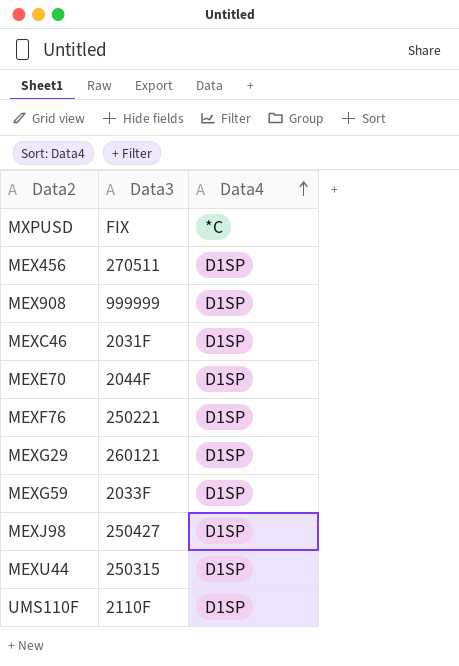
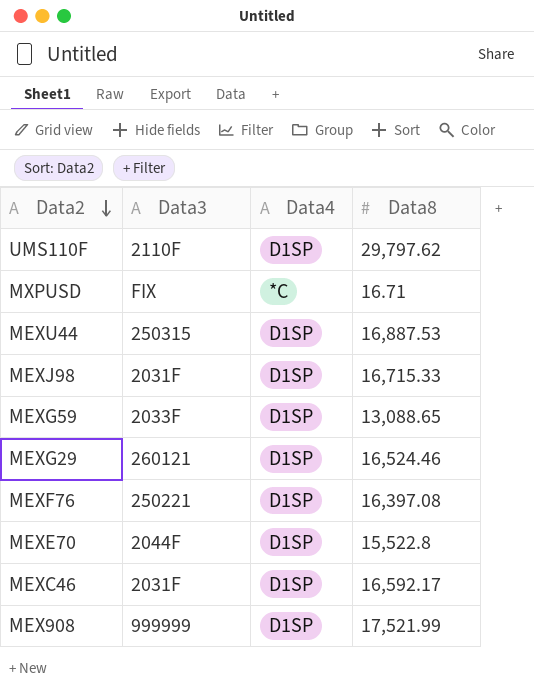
row order: Data4 ascending -> Data2 descending
column Data8 | position: none -> 4
row MEX456: 270511 | D1SP -> none
MEXJ98 | Data3: 250427 -> 2031F

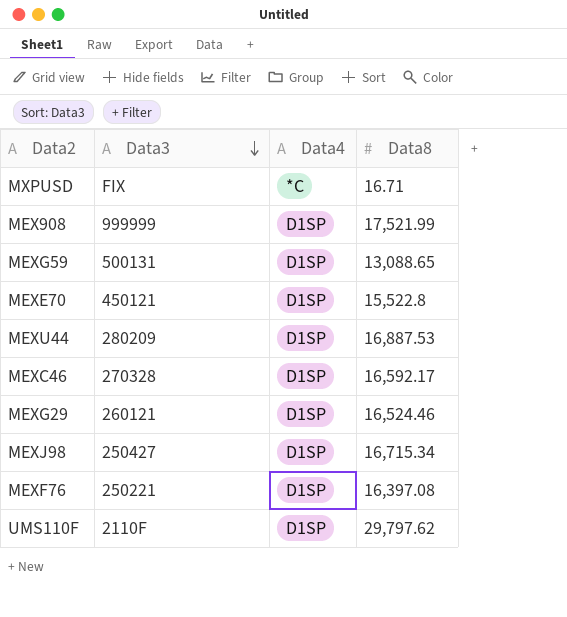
row order: Data2 descending -> Data3 descending
MEXG59 | Data3: 2033F -> 500131
MEXE70 | Data3: 2044F -> 450121
MEXU44 | Data3: 250315 -> 280209
MEXC46 | Data3: 2031F -> 270328
MEXJ98 | Data3: 2031F -> 250427
MEXJ98 | Data8: 16,715.33 -> 16,715.34

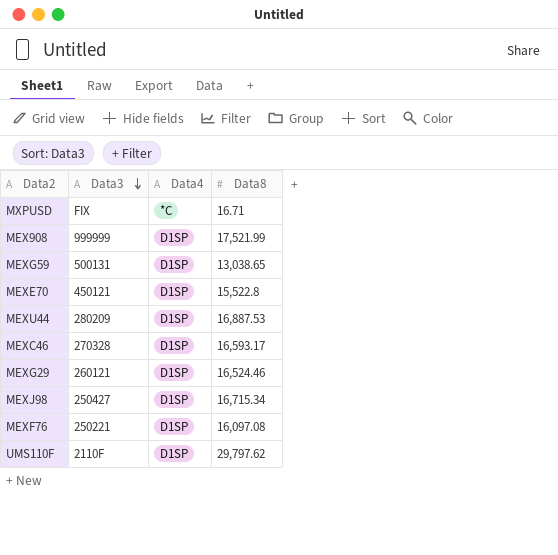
MEXG59 | Data8: 13,088.65 -> 13,038.65
MEXC46 | Data8: 16,592.17 -> 16,593.17
MEXF76 | Data8: 16,397.08 -> 16,097.08

